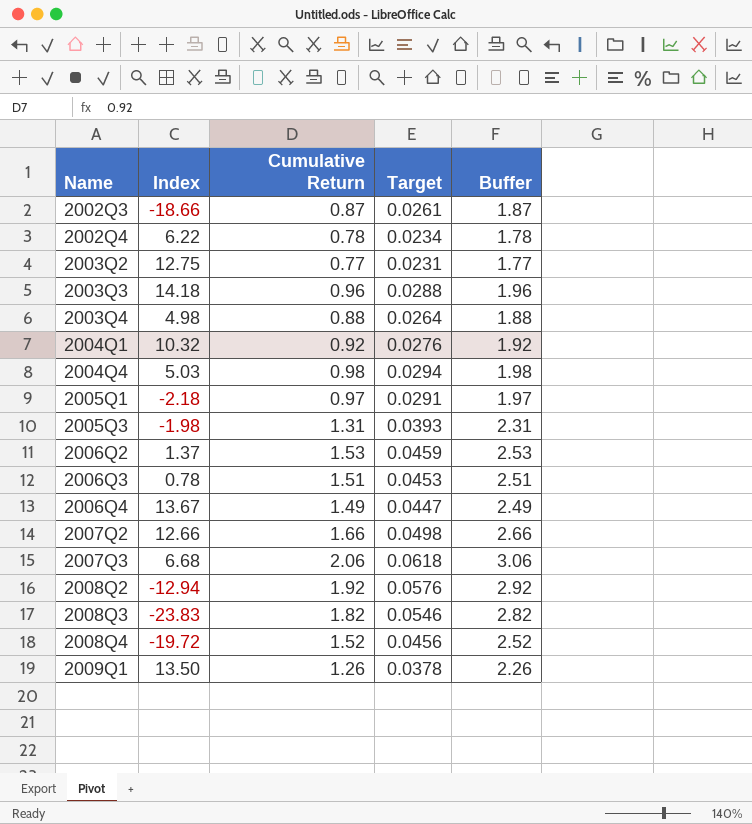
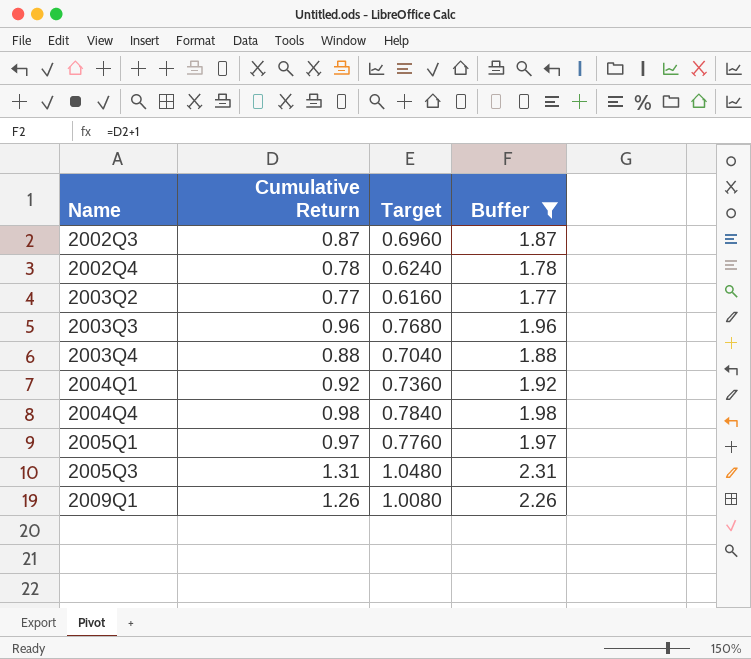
filter: none -> Buffer <= 2.31
column Index | position: 2 -> none
column Target | formula: [Cumulative Return] * 0.03 -> [Cumulative Return] * 0.8

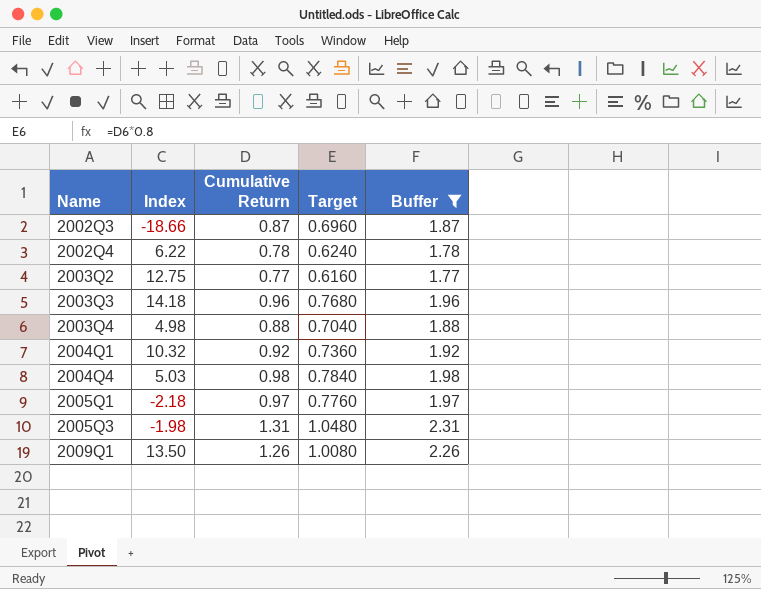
column Index | position: none -> 2

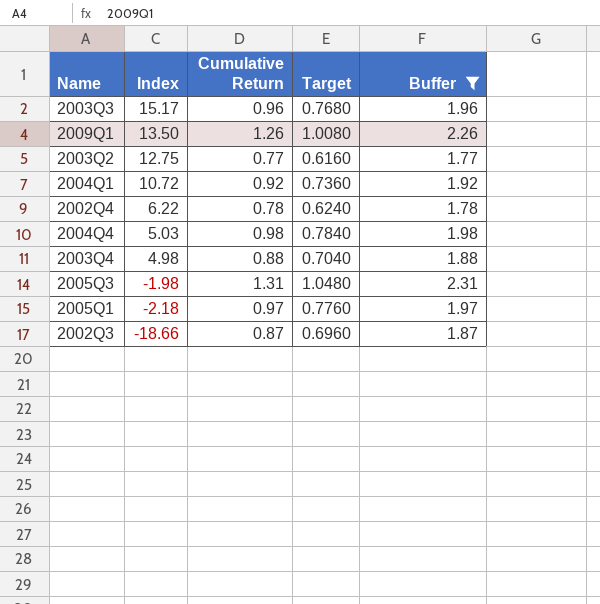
row order: Name ascending -> Index descending
2003Q3 | Index: 14.18 -> 15.17
2004Q1 | Index: 10.32 -> 10.72

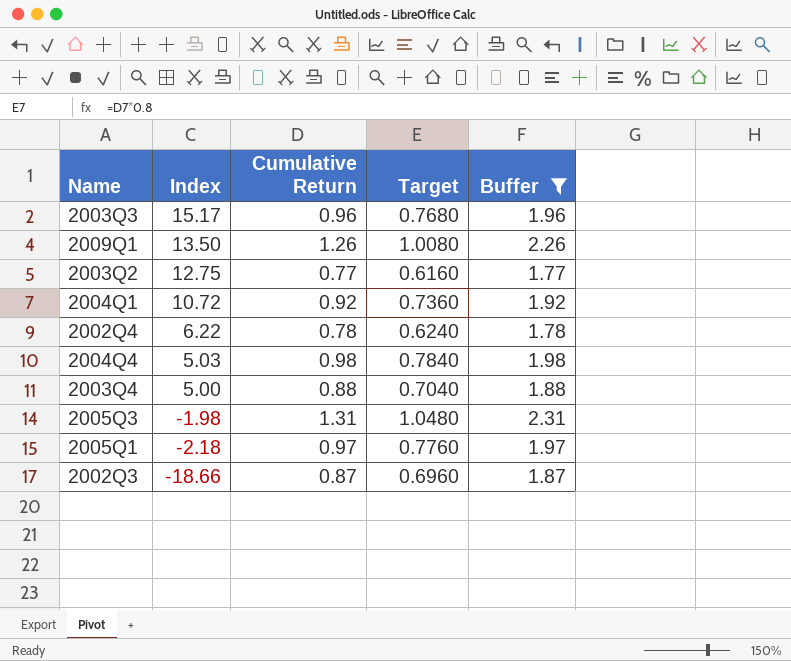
2003Q4 | Index: 4.98 -> 5.00

